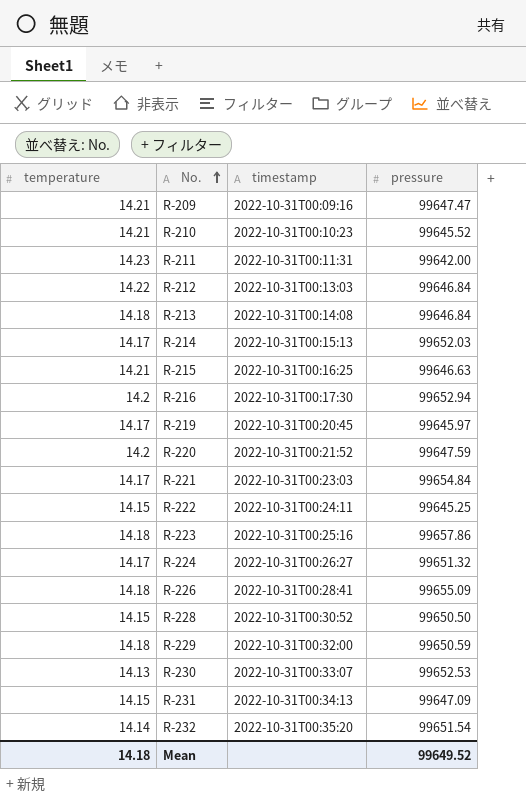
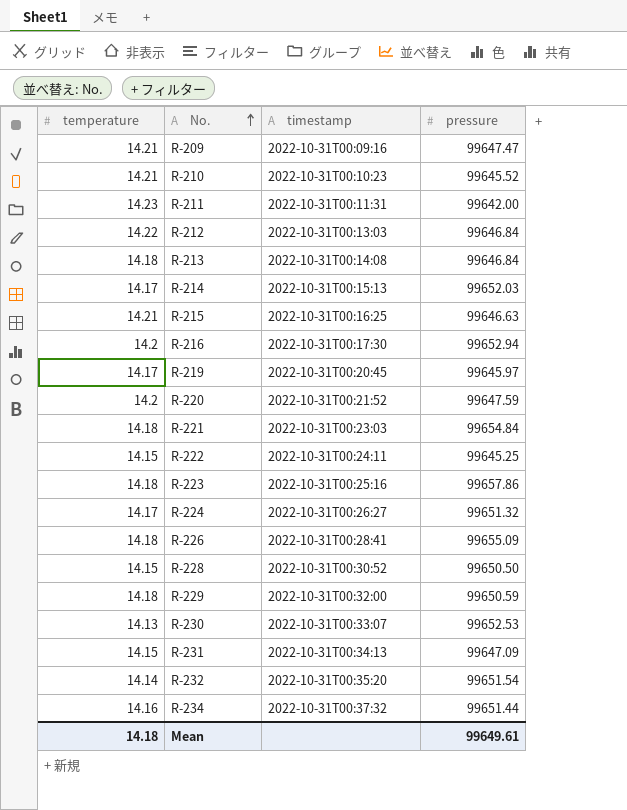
R-221 | temperature: 14.17 -> 14.18
row R-234: none -> 14.16 | 2022-10-31T00:37:32 | 99651.44
Mean | pressure: 99649.52 -> 99649.61

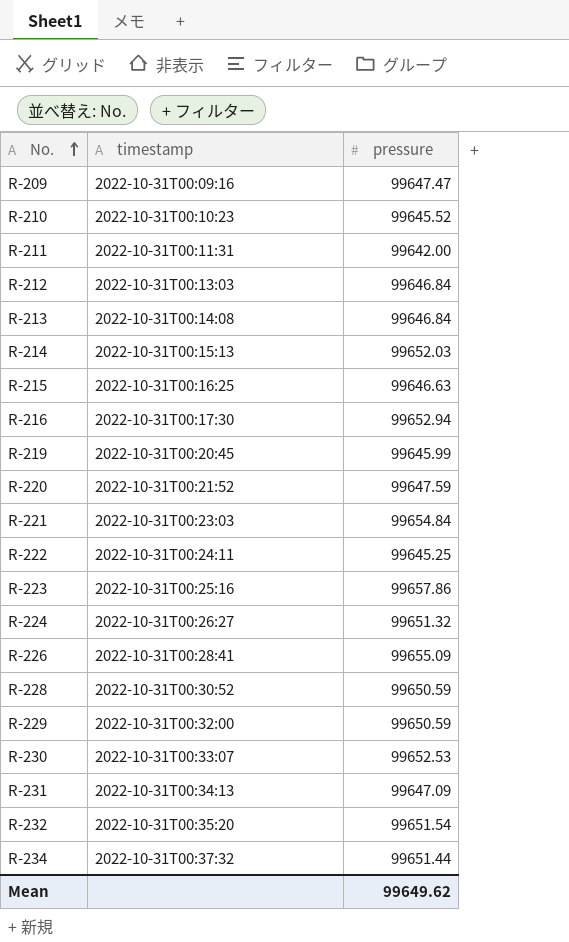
column temperature | position: 1 -> none
R-219 | pressure: 99645.97 -> 99645.99
R-228 | pressure: 99650.50 -> 99650.59
Mean | pressure: 99649.61 -> 99649.62

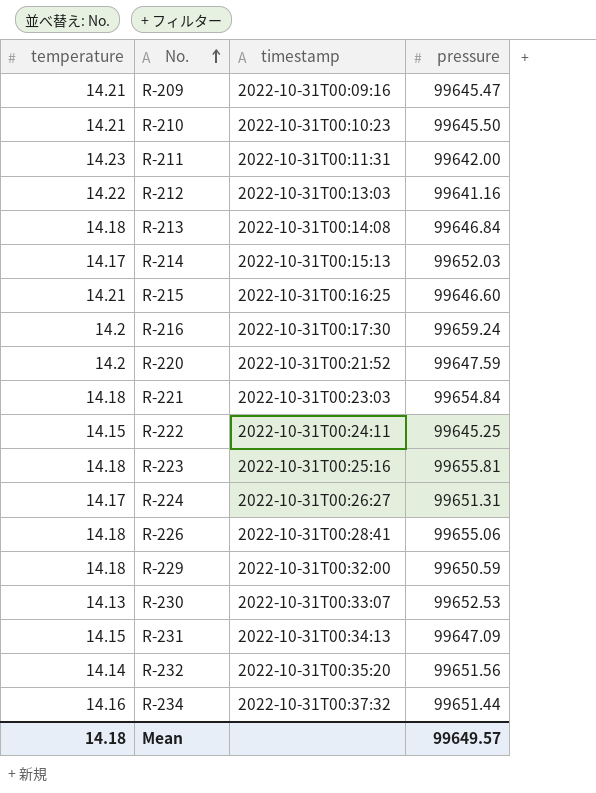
column temperature | position: none -> 1
row R-219: 2022-10-31T00:20:45 | 99645.99 -> none
row R-228: 2022-10-31T00:30:52 | 99650.59 -> none
R-209 | pressure: 99647.47 -> 99645.47
R-210 | pressure: 99645.52 -> 99645.50
R-212 | pressure: 99646.84 -> 99641.16
R-215 | pressure: 99646.63 -> 99646.60
R-216 | pressure: 99652.94 -> 99659.24
R-223 | pressure: 99657.86 -> 99655.81
R-224 | pressure: 99651.32 -> 99651.31
R-226 | pressure: 99655.09 -> 99655.06
R-232 | pressure: 99651.54 -> 99651.56
Mean | pressure: 99649.62 -> 99649.57

